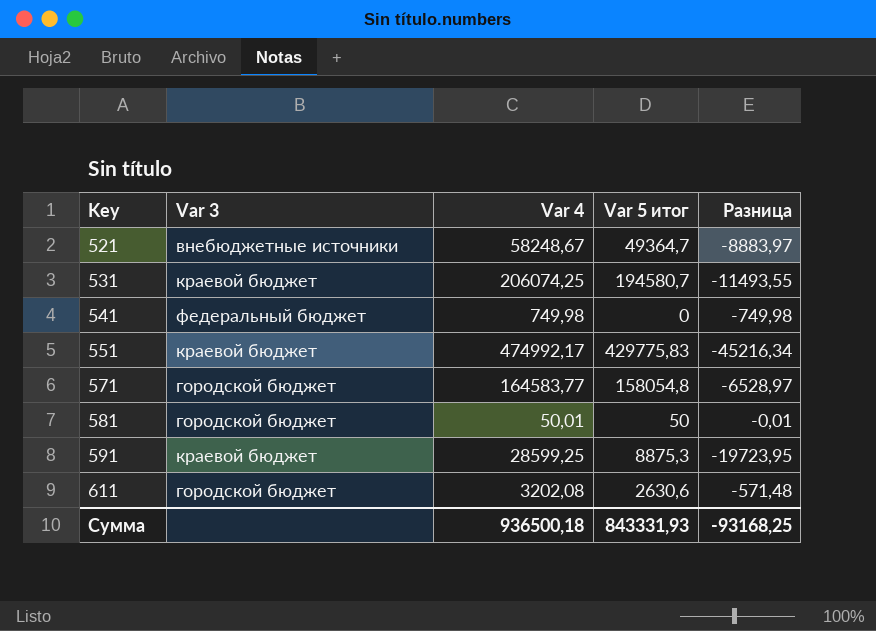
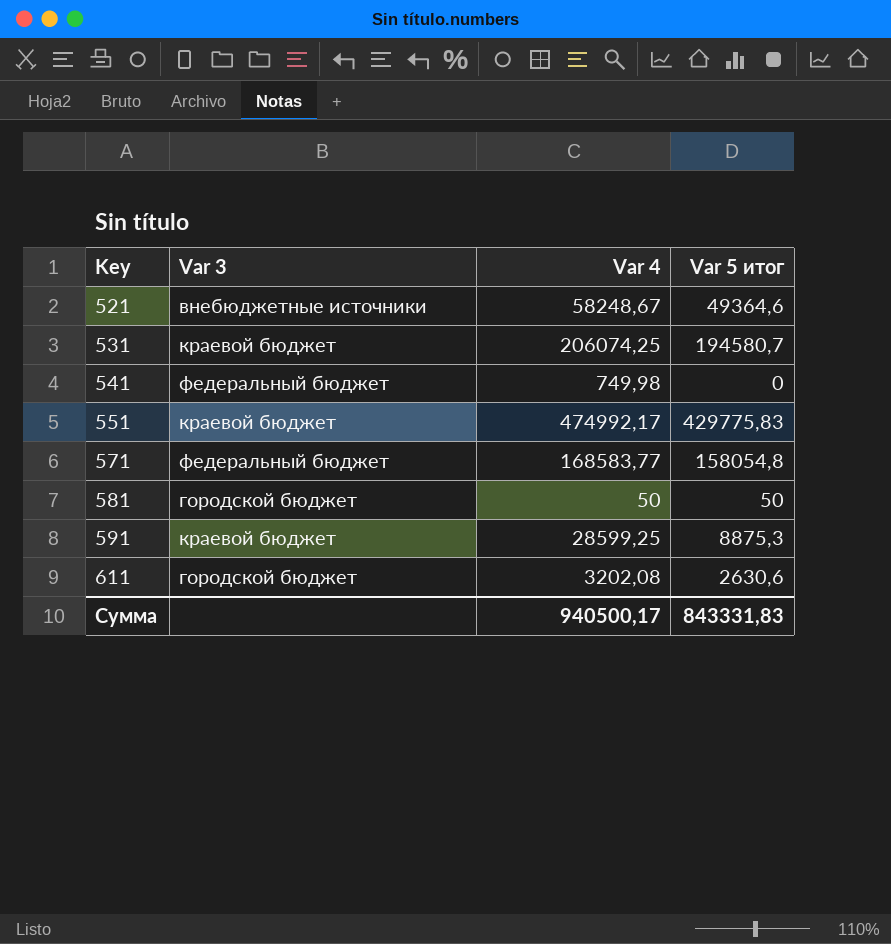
column Разница | formula: [Var 5 итог] - [Var 4] -> none
521 | Var 5 итог: 49364,7 -> 49364,6
571 | Var 3: городской бюджет -> федеральный бюджет
571 | Var 4: 164583,77 -> 168583,77
581 | Var 4: 50,01 -> 50
Сумма | Var 4: 936500,18 -> 940500,17
Сумма | Var 5 итог: 843331,93 -> 843331,83

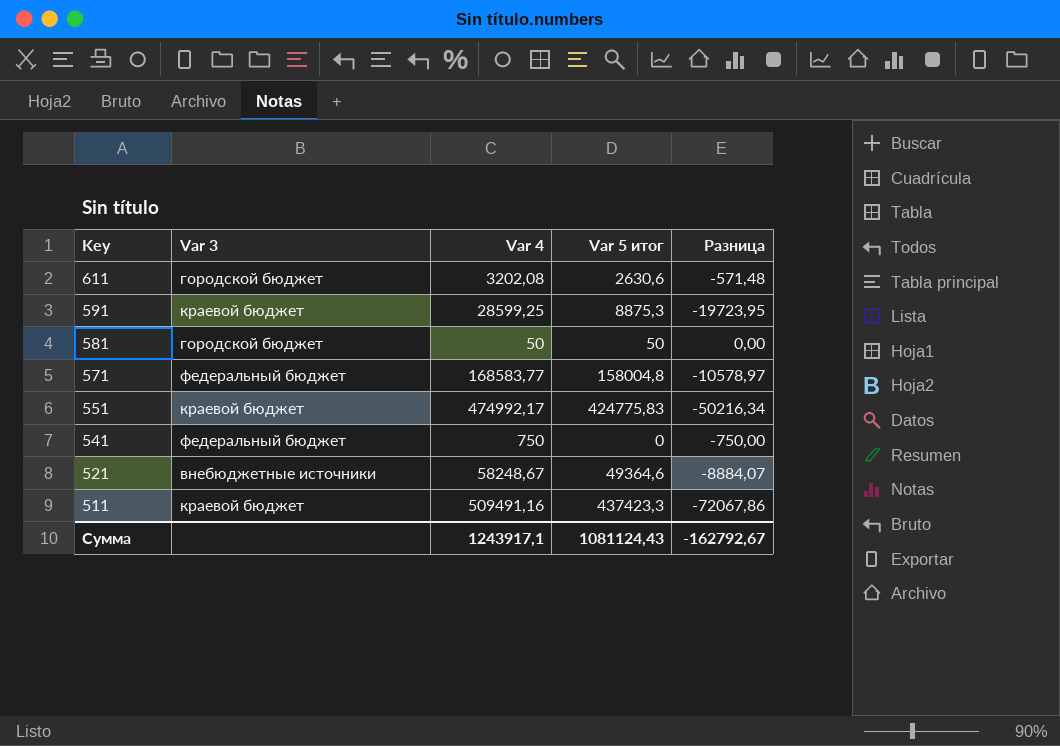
row order: Key ascending -> Key descending
column Разница | formula: none -> [Var 5 итог] - [Var 4]
row 531: краевой бюджет | 206074,25 | 194580,7 -> none
571 | Var 5 итог: 158054,8 -> 158004,8
551 | Var 5 итог: 429775,83 -> 424775,83
541 | Var 4: 749,98 -> 750
row 511: none -> краевой бюджет | 509491,16 | 437423,3 | -72067,86
Сумма | Var 4: 940500,17 -> 1243917,1
Сумма | Var 5 итог: 843331,83 -> 1081124,43

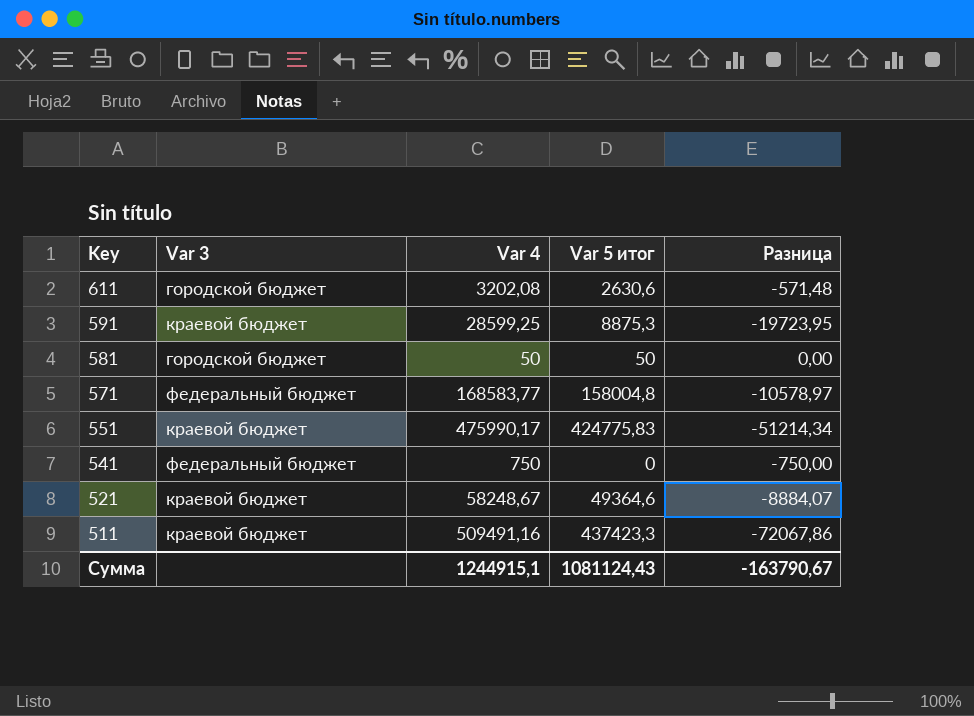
551 | Var 4: 474992,17 -> 475990,17
551 | Разница: -50216,34 -> -51214,34
521 | Var 3: внебюджетные источники -> краевой бюджет
Сумма | Var 4: 1243917,1 -> 1244915,1
Сумма | Разница: -162792,67 -> -163790,67

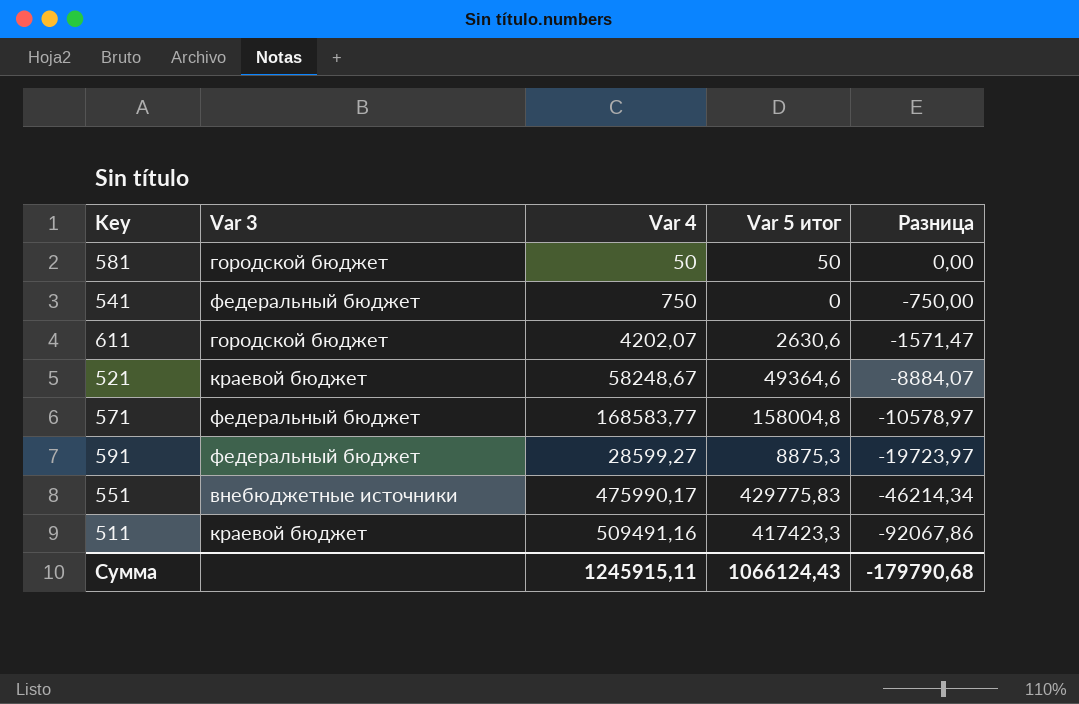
row order: Key descending -> Разница descending
611 | Var 4: 3202,08 -> 4202,07
611 | Разница: -571,48 -> -1571,47
591 | Var 3: краевой бюджет -> федеральный бюджет
591 | Var 4: 28599,25 -> 28599,27
591 | Разница: -19723,95 -> -19723,97
551 | Var 3: краевой бюджет -> внебюджетные источники
551 | Var 5 итог: 424775,83 -> 429775,83
551 | Разница: -51214,34 -> -46214,34
511 | Var 5 итог: 437423,3 -> 417423,3
511 | Разница: -72067,86 -> -92067,86
Сумма | Var 4: 1244915,1 -> 1245915,11
Сумма | Var 5 итог: 1081124,43 -> 1066124,43
Сумма | Разница: -163790,67 -> -179790,68

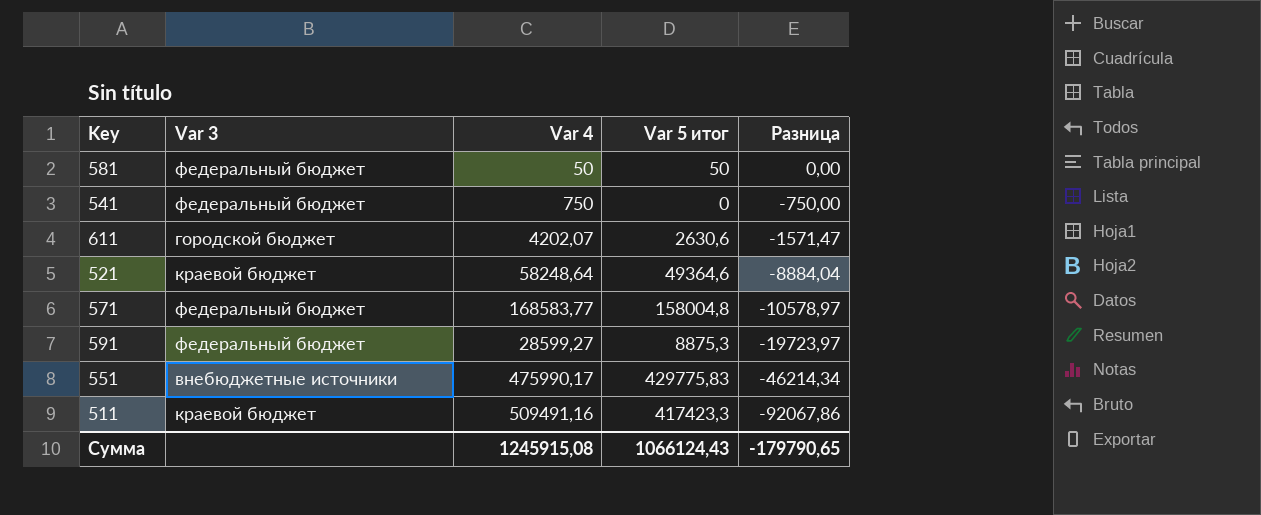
581 | Var 3: городской бюджет -> федеральный бюджет
521 | Var 4: 58248,67 -> 58248,64
521 | Разница: -8884,07 -> -8884,04
Сумма | Var 4: 1245915,11 -> 1245915,08
Сумма | Разница: -179790,68 -> -179790,65

